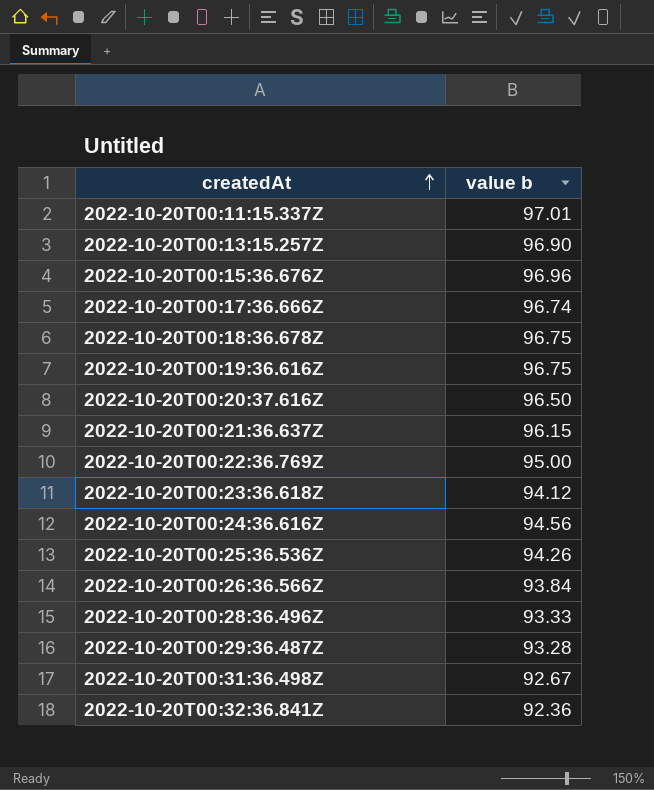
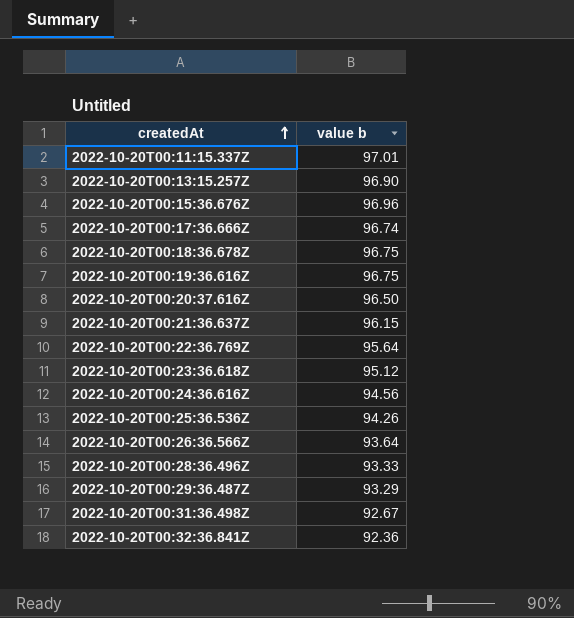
2022-10-20T00:22:36.769Z | value b: 95.00 -> 95.64
2022-10-20T00:23:36.618Z | value b: 94.12 -> 95.12
2022-10-20T00:26:36.566Z | value b: 93.84 -> 93.64
2022-10-20T00:29:36.487Z | value b: 93.28 -> 93.29

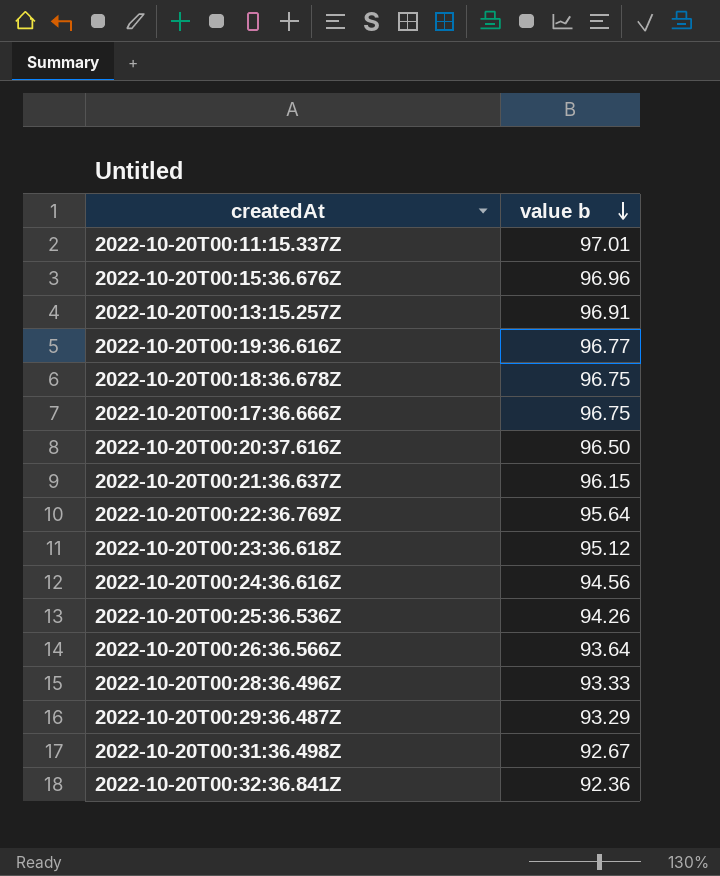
row order: createdAt ascending -> value b descending
2022-10-20T00:13:15.257Z | value b: 96.90 -> 96.91
2022-10-20T00:19:36.616Z | value b: 96.75 -> 96.77
2022-10-20T00:17:36.666Z | value b: 96.74 -> 96.75

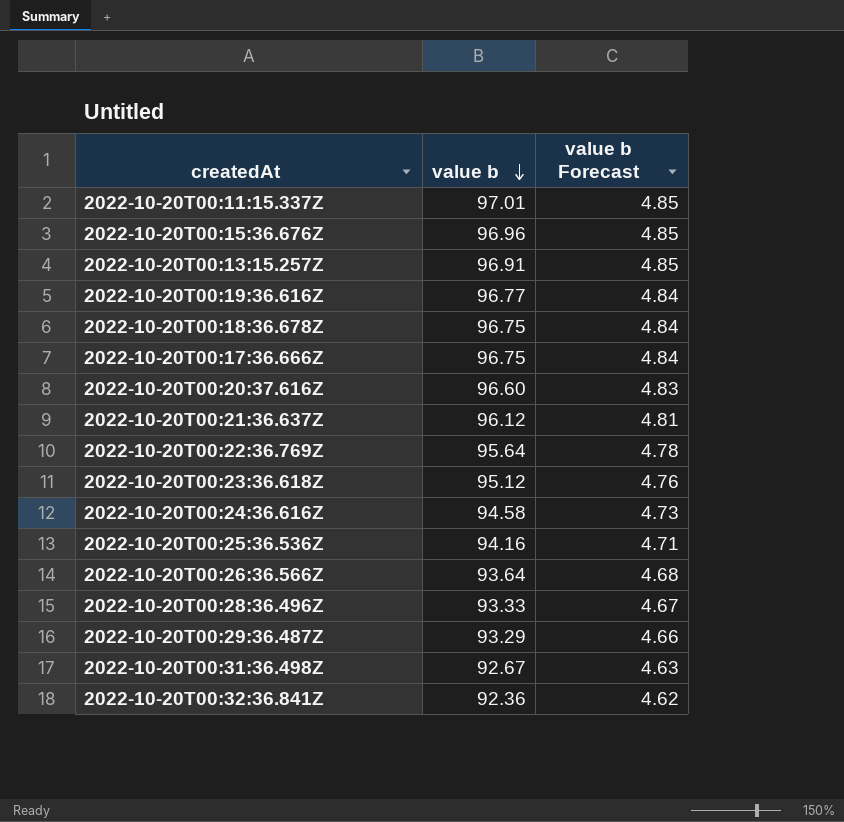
column value b Forecast | formula: none -> [value b] * 0.05
2022-10-20T00:20:37.616Z | value b: 96.50 -> 96.60
2022-10-20T00:21:36.637Z | value b: 96.15 -> 96.12
2022-10-20T00:24:36.616Z | value b: 94.56 -> 94.58
2022-10-20T00:25:36.536Z | value b: 94.26 -> 94.16

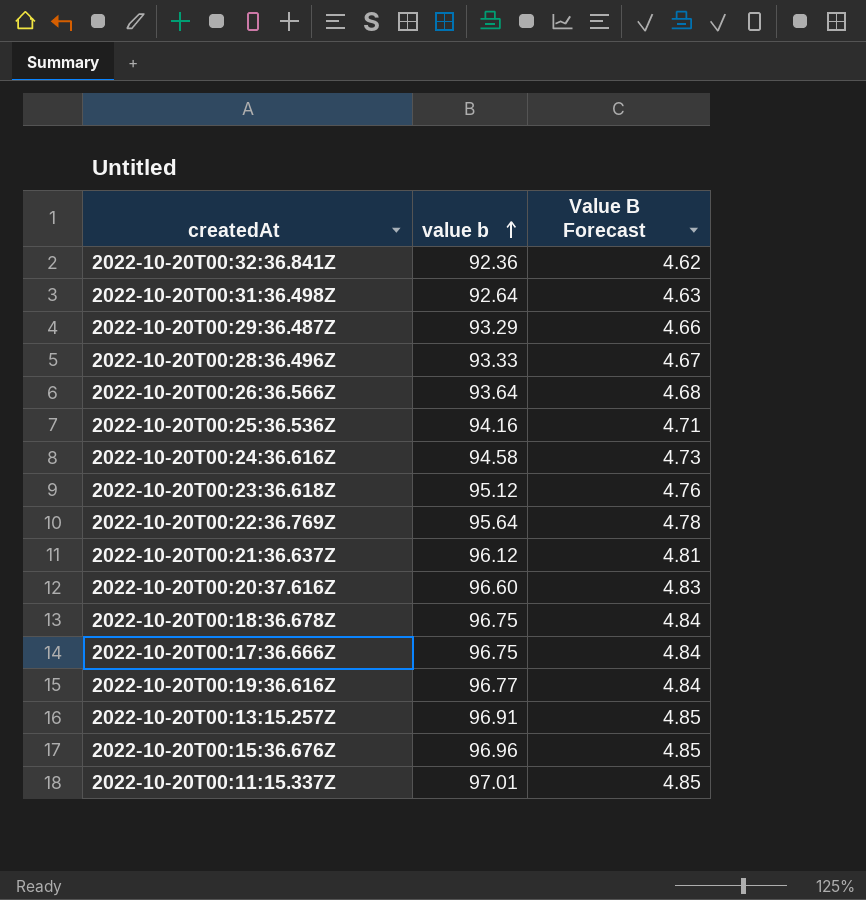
row order: value b descending -> value b ascending
column name: value b Forecast -> Value B Forecast
2022-10-20T00:31:36.498Z | value b: 92.67 -> 92.64

